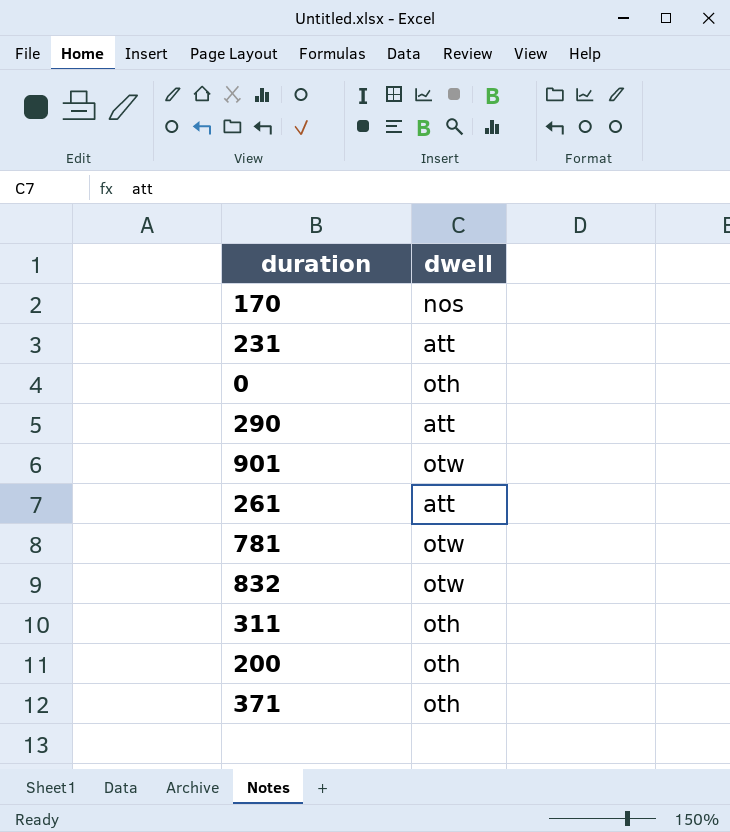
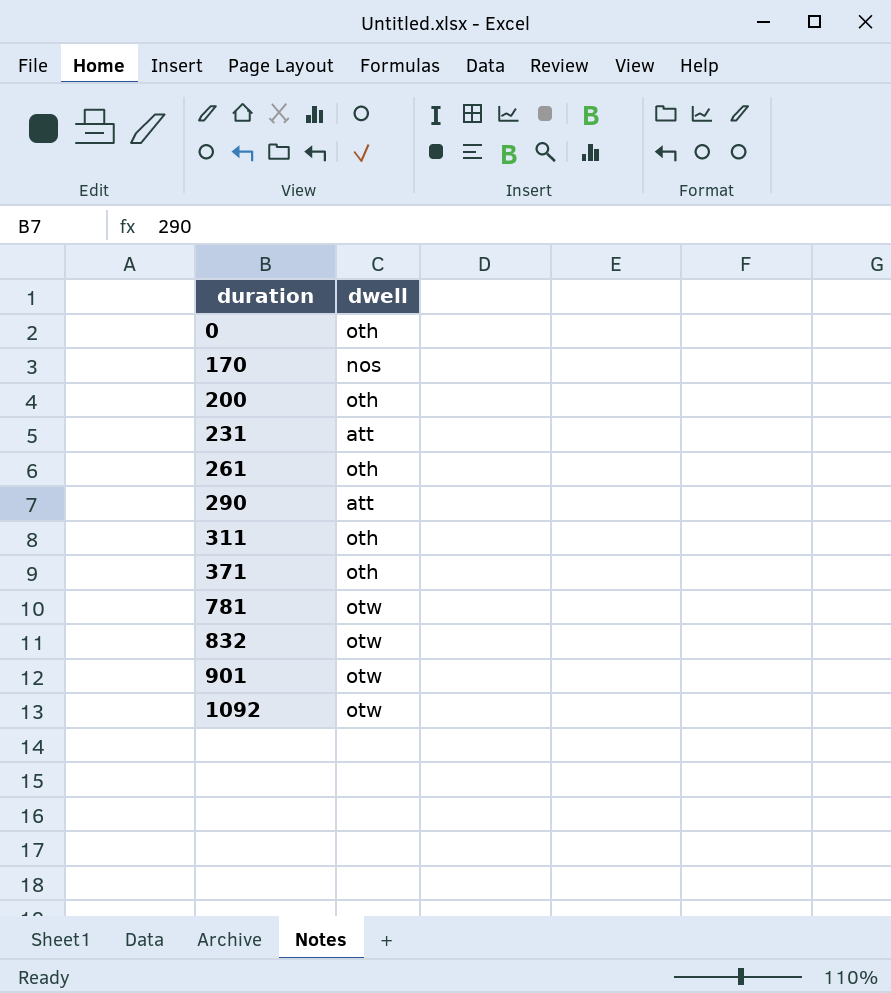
row order: none -> duration ascending
261 | dwell: att -> oth
row 1092: none -> otw

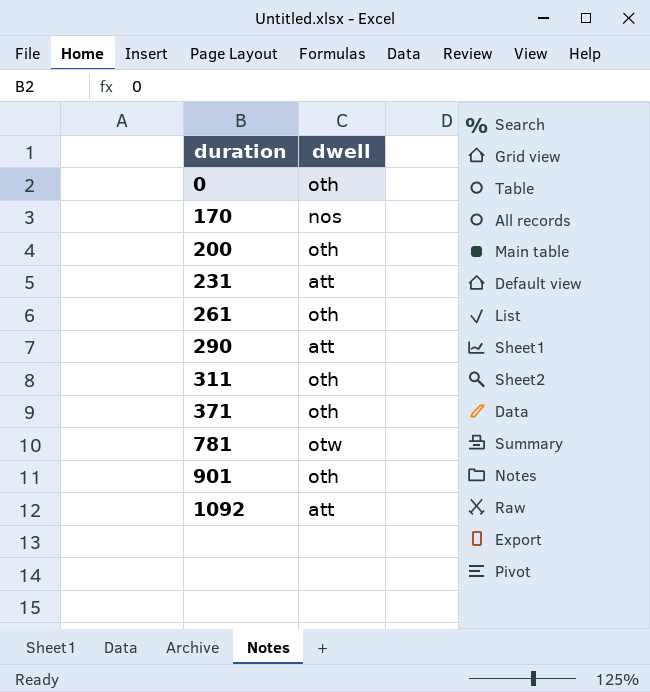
row 832: otw -> none
901 | dwell: otw -> oth
1092 | dwell: otw -> att

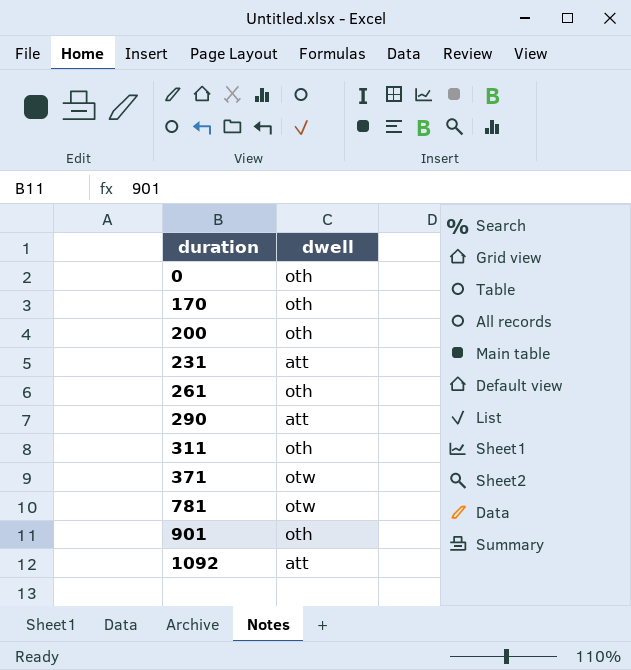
170 | dwell: nos -> oth
371 | dwell: oth -> otw

